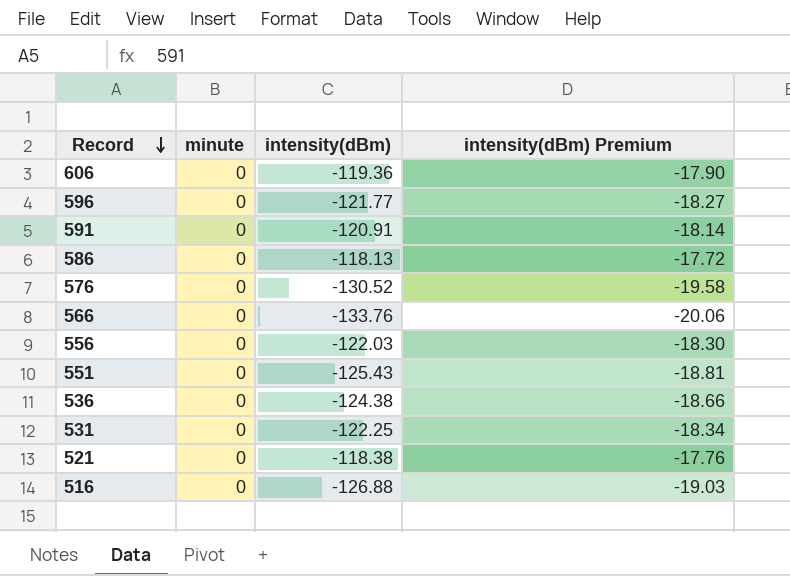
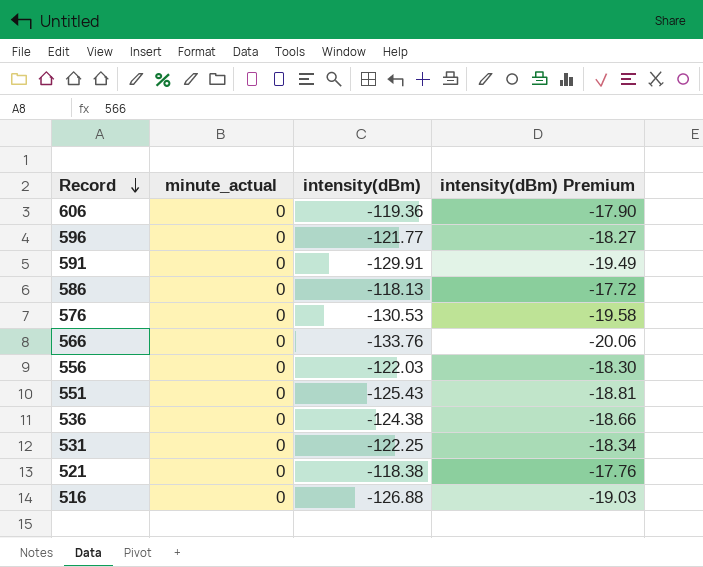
column name: minute -> minute_actual
591 | intensity(dBm): -120.91 -> -129.91
591 | intensity(dBm) Premium: -18.14 -> -19.49
576 | intensity(dBm): -130.52 -> -130.53

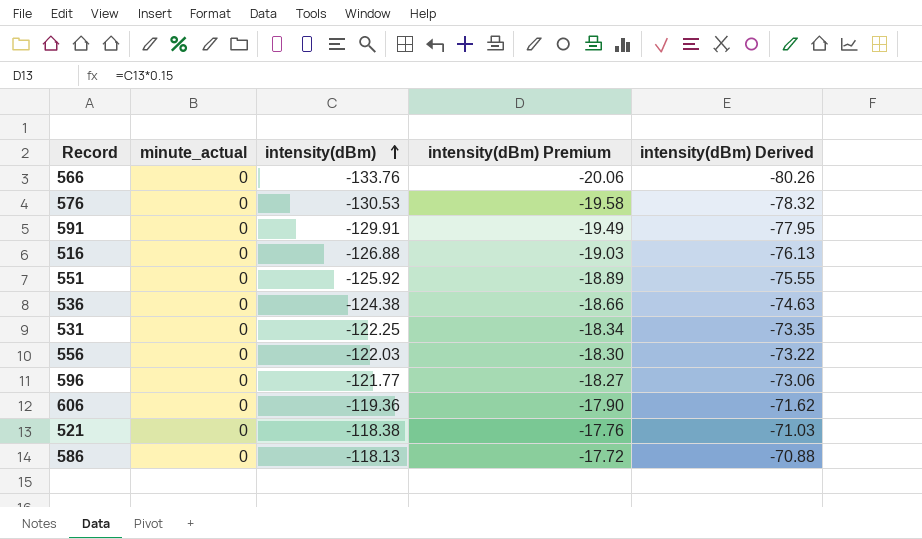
row order: Record descending -> intensity(dBm) ascending
column intensity(dBm) Derived | formula: none -> [intensity(dBm)] * 0.6
551 | intensity(dBm): -125.43 -> -125.92
551 | intensity(dBm) Premium: -18.81 -> -18.89

